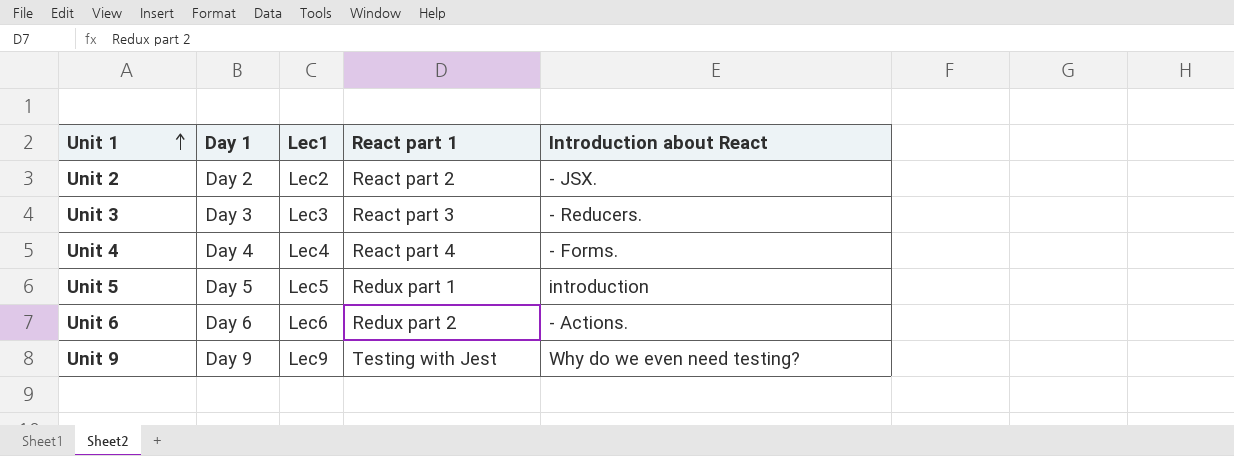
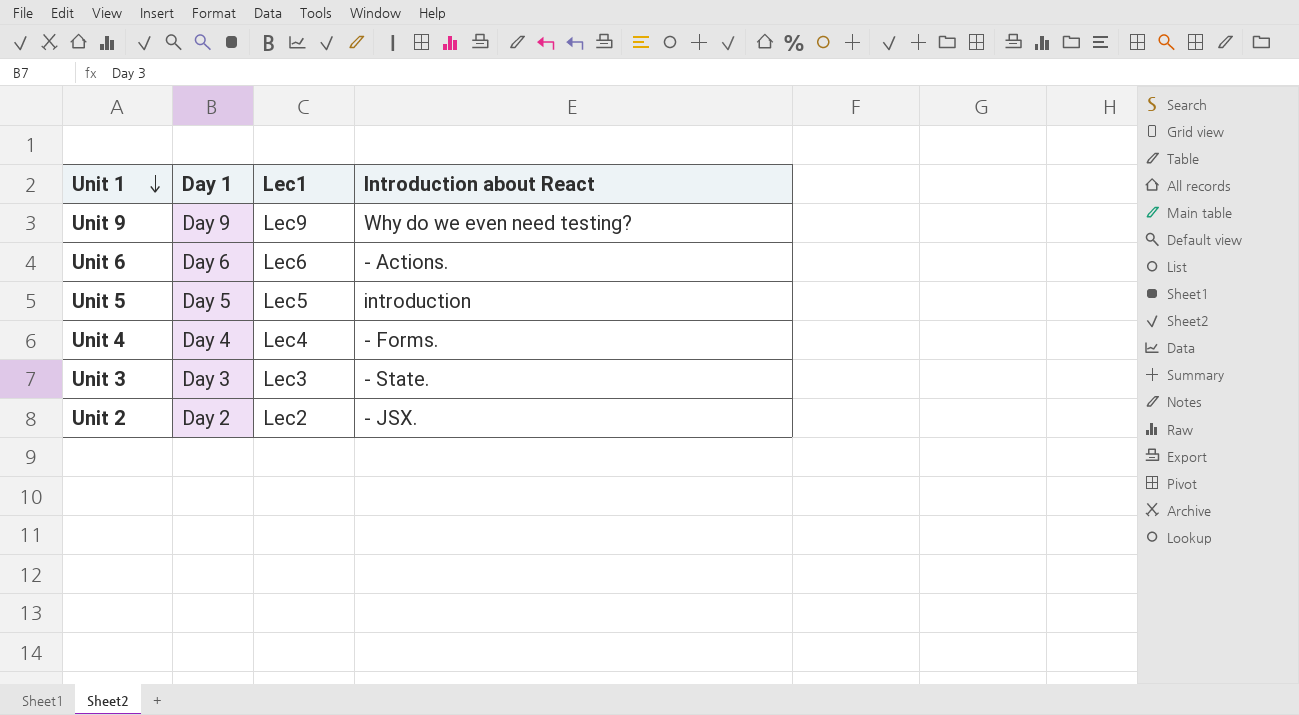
row order: Unit 1 ascending -> Unit 1 descending
column React part 1 | position: 4 -> none
Unit 3 | Introduction about React: - Reducers. -> - State.

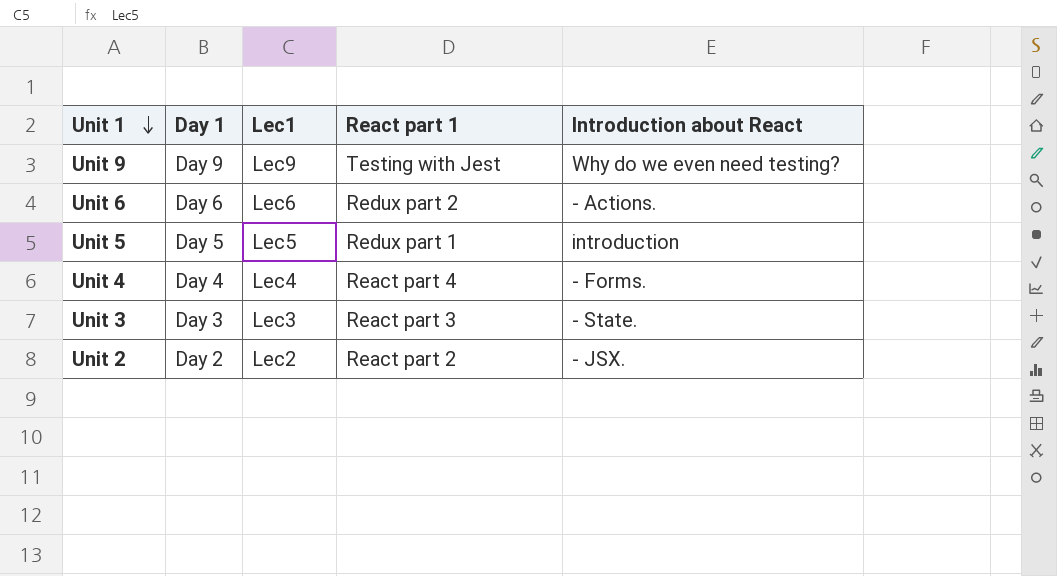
column React part 1 | position: none -> 4

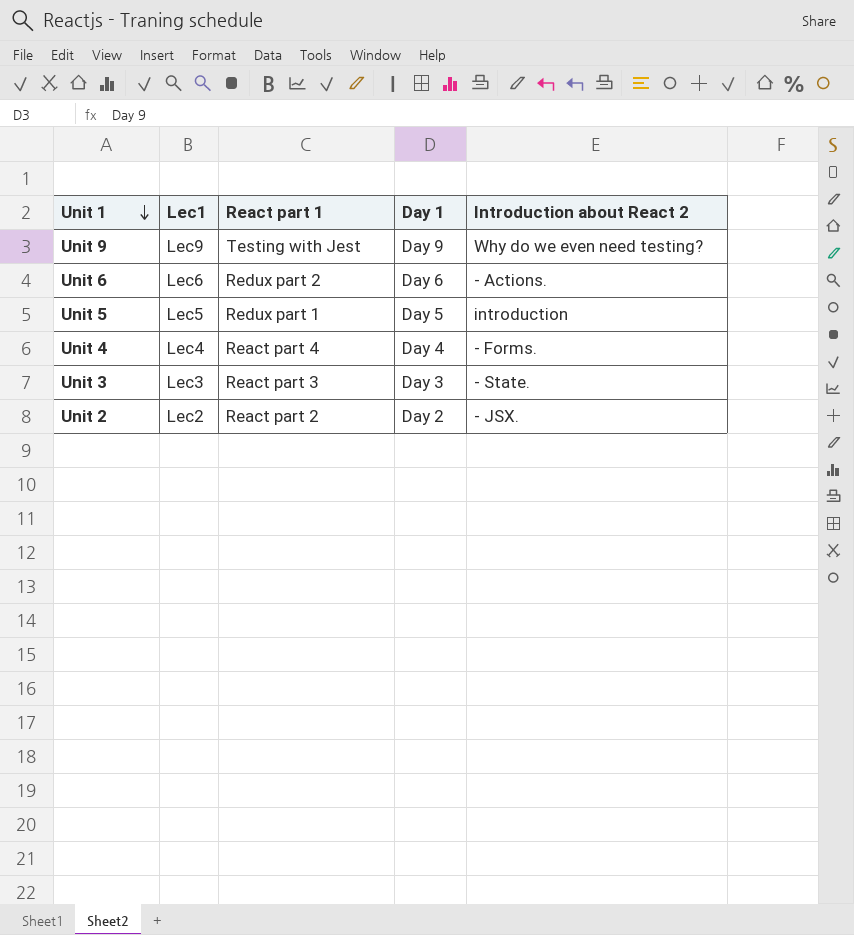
column Day 1 | position: 2 -> 4
column name: Introduction about React -> Introduction about React 2

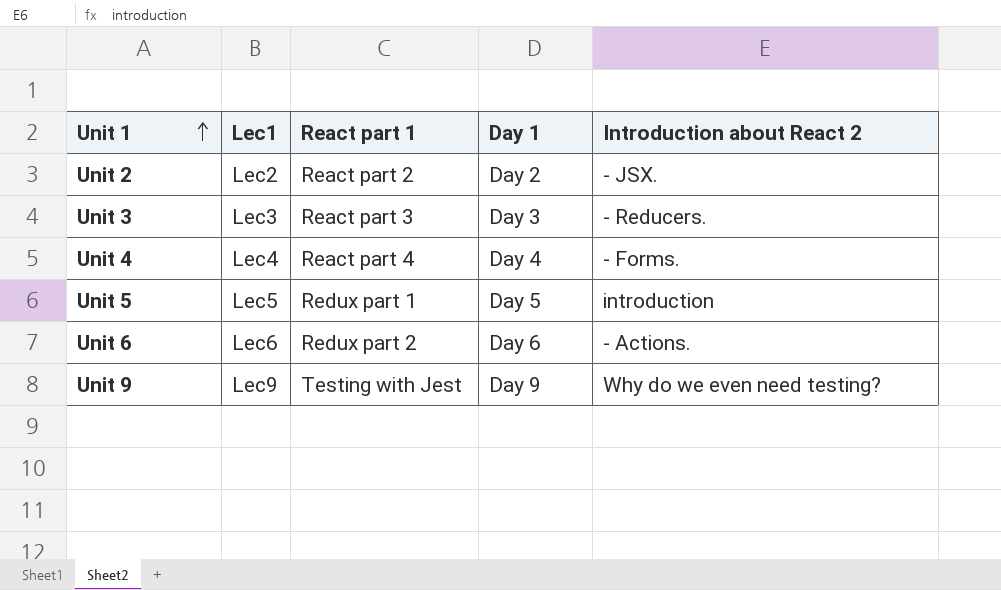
row order: Unit 1 descending -> Unit 1 ascending
Unit 3 | Introduction about React 2: - State. -> - Reducers.

